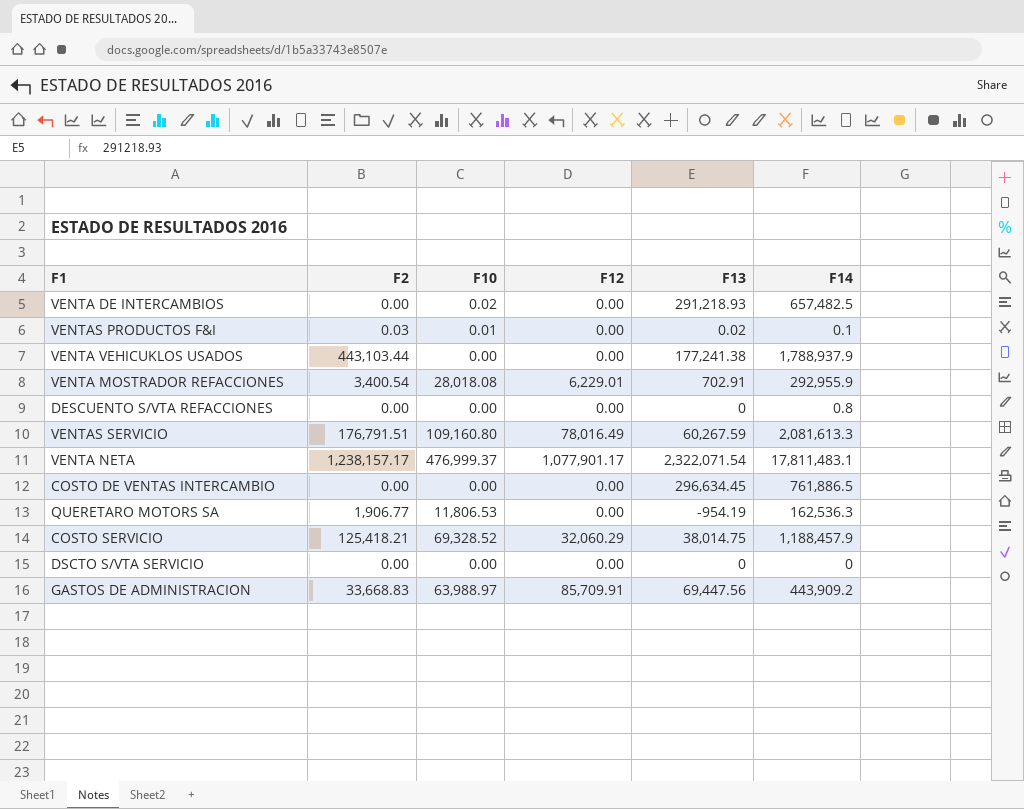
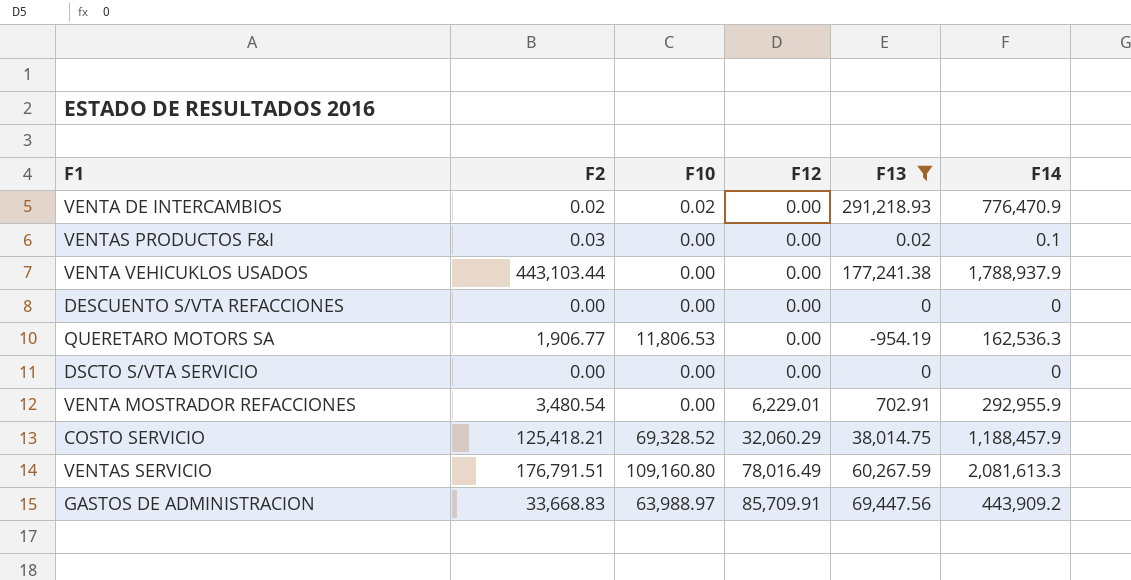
filter: none -> F13 <= 291,218.93
row order: none -> F12 ascending
VENTA DE INTERCAMBIOS | F2: 0.00 -> 0.02
VENTA DE INTERCAMBIOS | F14: 657,482.5 -> 776,470.9
VENTAS PRODUCTOS F&I | F10: 0.01 -> 0.00
DESCUENTO S/VTA REFACCIONES | F14: 0.8 -> 0
VENTA MOSTRADOR REFACCIONES | F2: 3,400.54 -> 3,480.54
VENTA MOSTRADOR REFACCIONES | F10: 28,018.08 -> 0.00

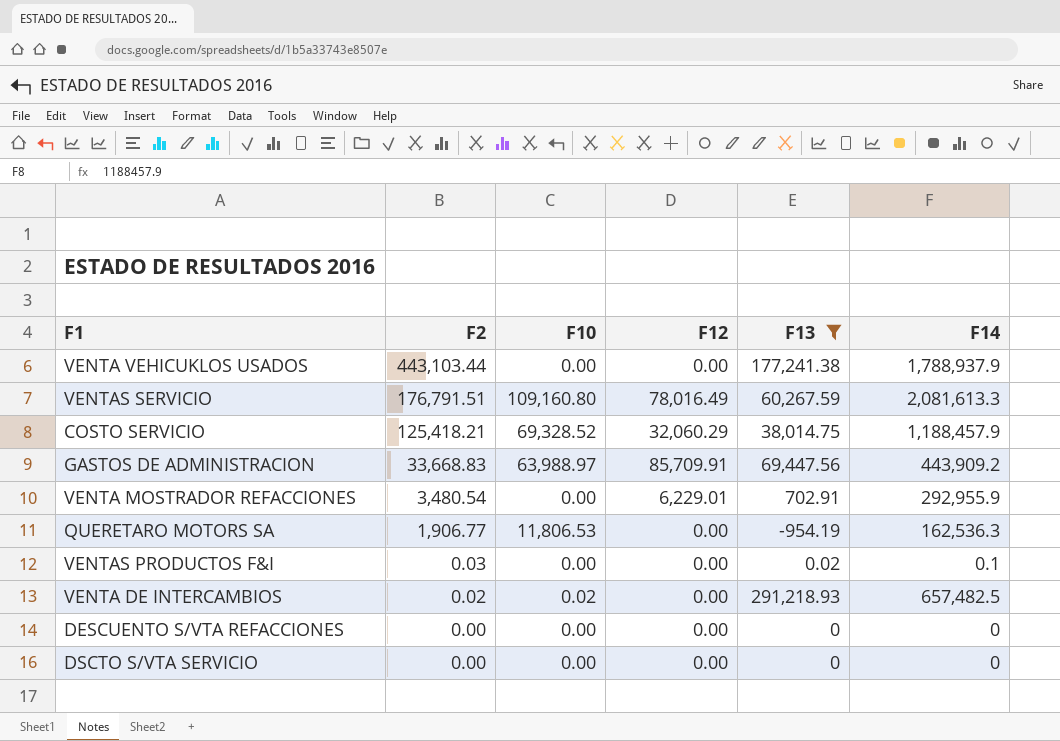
row order: F12 ascending -> F2 descending
VENTA DE INTERCAMBIOS | F14: 776,470.9 -> 657,482.5

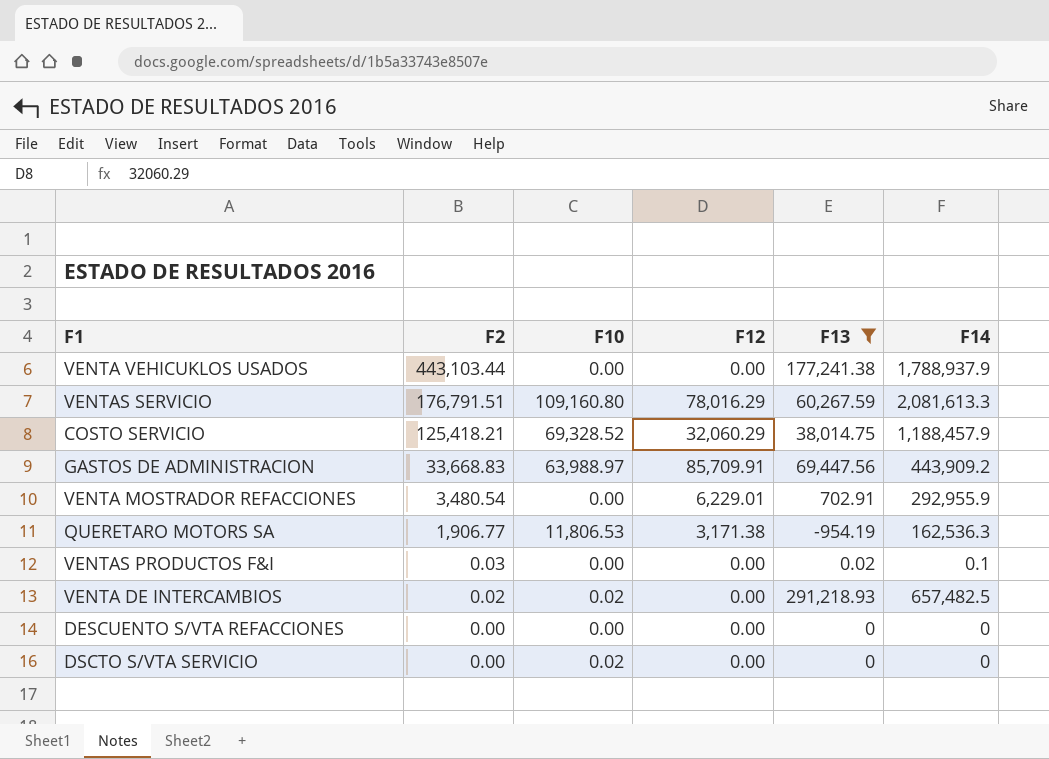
VENTAS SERVICIO | F12: 78,016.49 -> 78,016.29
QUERETARO MOTORS SA | F12: 0.00 -> 3,171.38
DSCTO S/VTA SERVICIO | F10: 0.00 -> 0.02

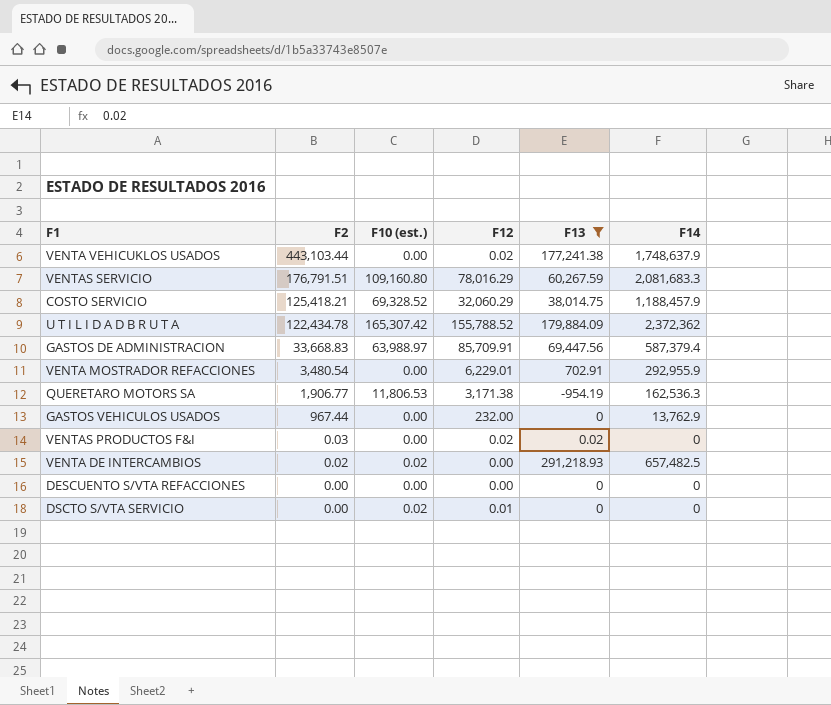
column name: F10 -> F10 (est.)
VENTA VEHICUKLOS USADOS | F12: 0.00 -> 0.02
VENTA VEHICUKLOS USADOS | F14: 1,788,937.9 -> 1,748,637.9
VENTAS SERVICIO | F14: 2,081,613.3 -> 2,081,683.3
row U T I L I D A D B R U T A: none -> 122,434.78 | 165,307.42 | 155,788.52 | 179,884.09 | 2,372,362
GASTOS DE ADMINISTRACION | F14: 443,909.2 -> 587,379.4
row GASTOS VEHICULOS USADOS: none -> 967.44 | 0.00 | 232.00 | 0 | 13,762.9
VENTAS PRODUCTOS F&I | F12: 0.00 -> 0.02
VENTAS PRODUCTOS F&I | F14: 0.1 -> 0
DSCTO S/VTA SERVICIO | F12: 0.00 -> 0.01

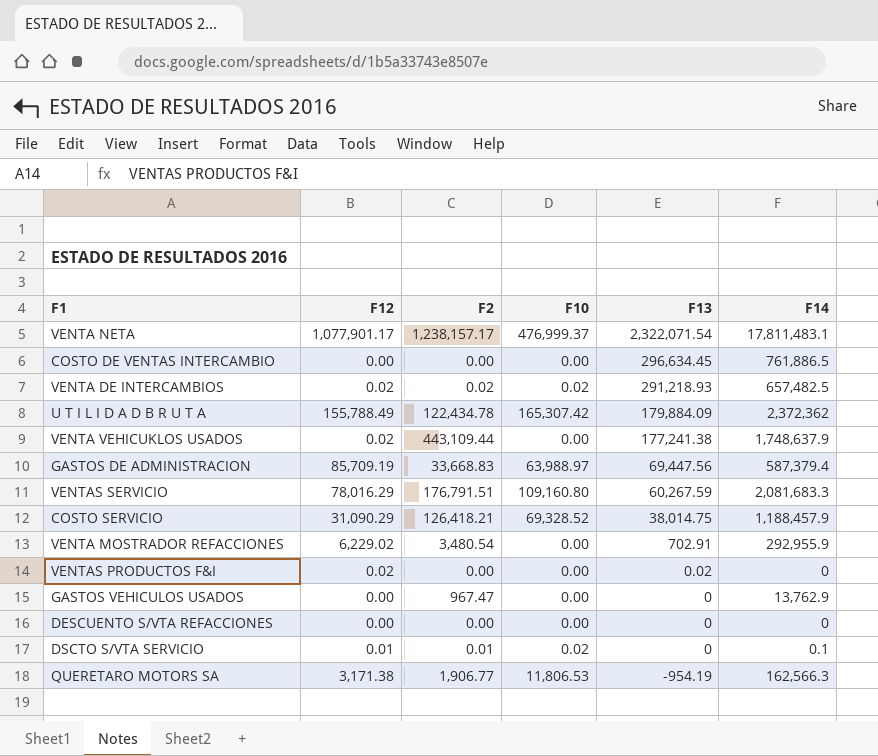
filter: F13 <= 291,218.93 -> none
row order: F2 descending -> F13 descending
column F12 | position: 4 -> 2
column name: F10 (est.) -> F10
VENTA DE INTERCAMBIOS | F12: 0.00 -> 0.02
U T I L I D A D B R U T A | F12: 155,788.52 -> 155,788.49
VENTA VEHICUKLOS USADOS | F2: 443,103.44 -> 443,109.44
GASTOS DE ADMINISTRACION | F12: 85,709.91 -> 85,709.19
COSTO SERVICIO | F12: 32,060.29 -> 31,090.29
COSTO SERVICIO | F2: 125,418.21 -> 126,418.21
VENTA MOSTRADOR REFACCIONES | F12: 6,229.01 -> 6,229.02
VENTAS PRODUCTOS F&I | F2: 0.03 -> 0.00
GASTOS VEHICULOS USADOS | F12: 232.00 -> 0.00
GASTOS VEHICULOS USADOS | F2: 967.44 -> 967.47
DSCTO S/VTA SERVICIO | F2: 0.00 -> 0.01
DSCTO S/VTA SERVICIO | F14: 0 -> 0.1
QUERETARO MOTORS SA | F14: 162,536.3 -> 162,566.3

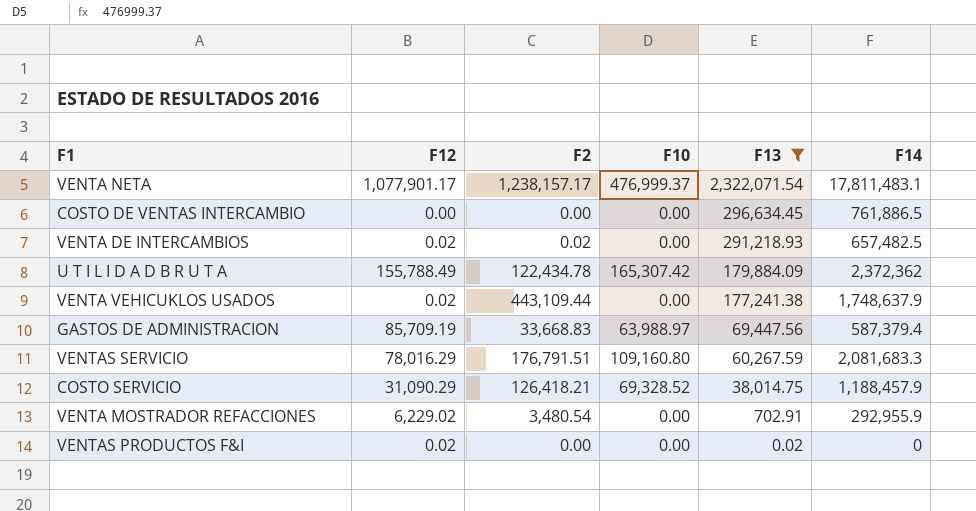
filter: none -> F13 >= 0.02
VENTA DE INTERCAMBIOS | F10: 0.02 -> 0.00

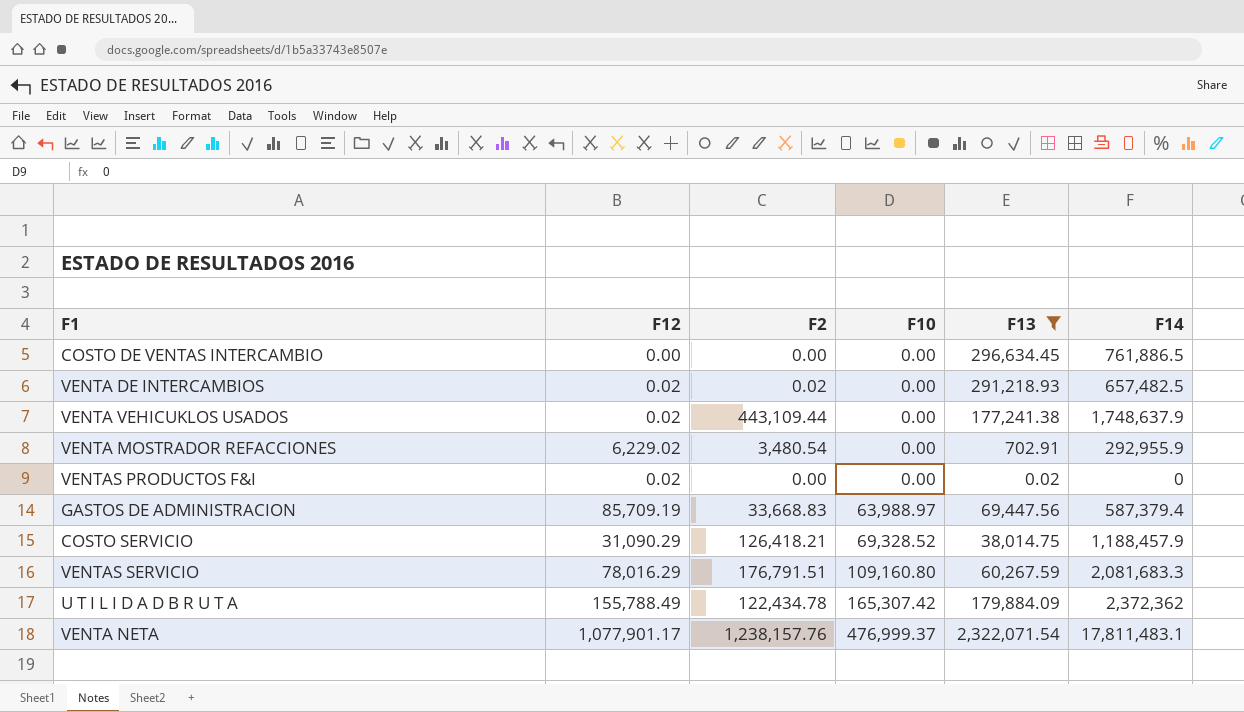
row order: F13 descending -> F10 ascending
VENTA NETA | F2: 1,238,157.17 -> 1,238,157.76

